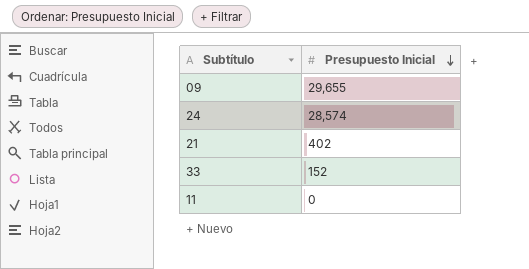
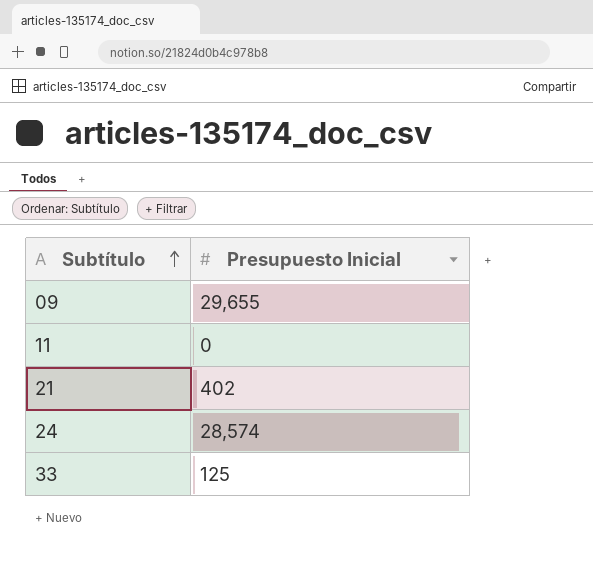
row order: Presupuesto Inicial descending -> Subtítulo ascending
33 | Presupuesto Inicial: 152 -> 125

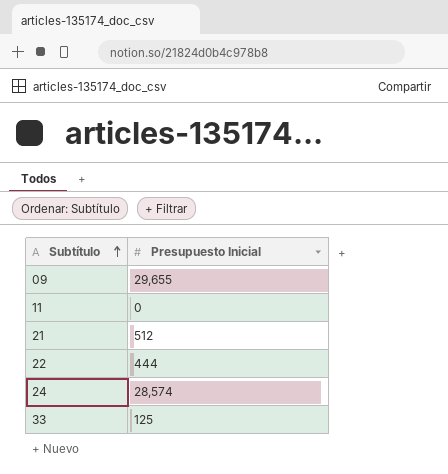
21 | Presupuesto Inicial: 402 -> 512
row 22: none -> 444

